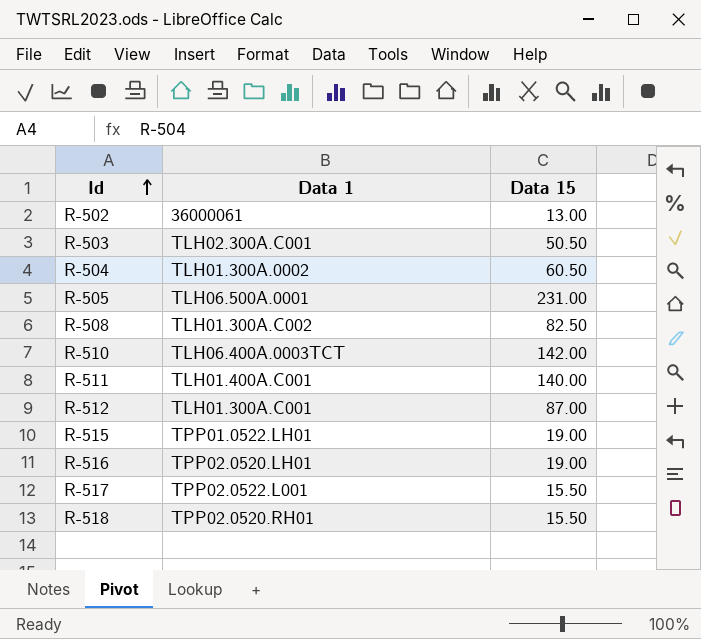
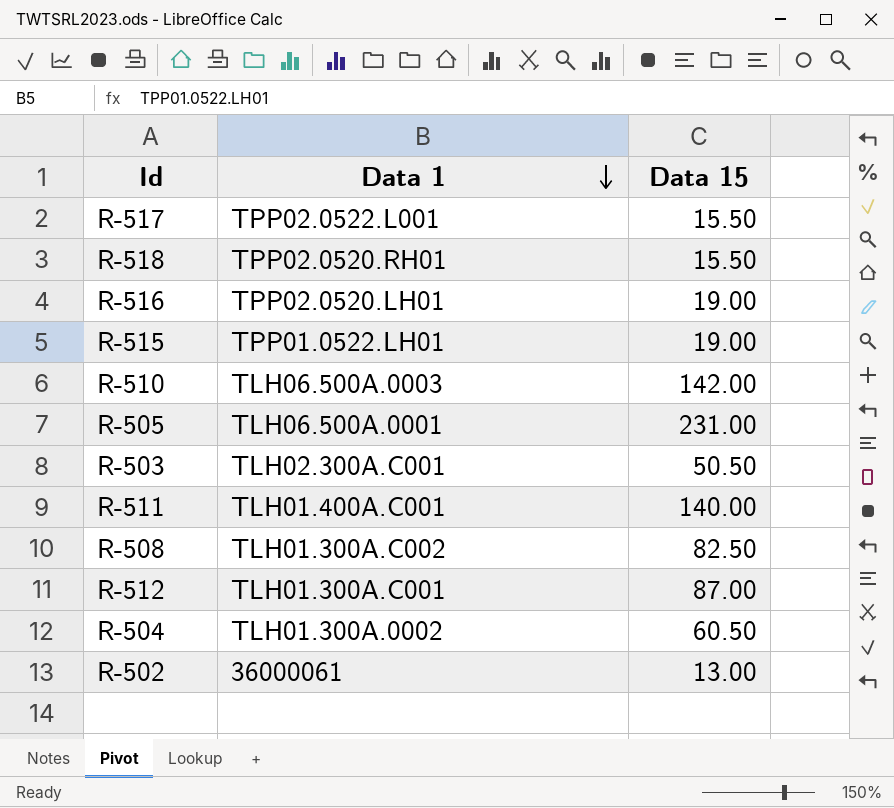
row order: Id ascending -> Data 1 descending
R-510 | Data 1: TLH06.400A.0003TCT -> TLH06.500A.0003

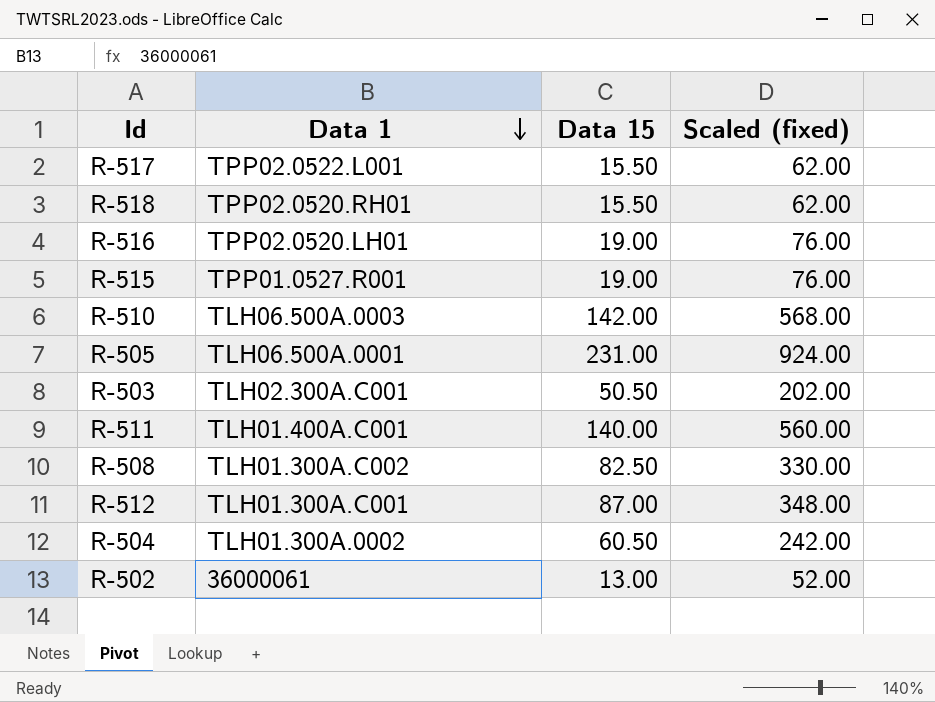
column Scaled (fixed) | formula: none -> [Data 15] * 4
R-515 | Data 1: TPP01.0522.LH01 -> TPP01.0527.R001

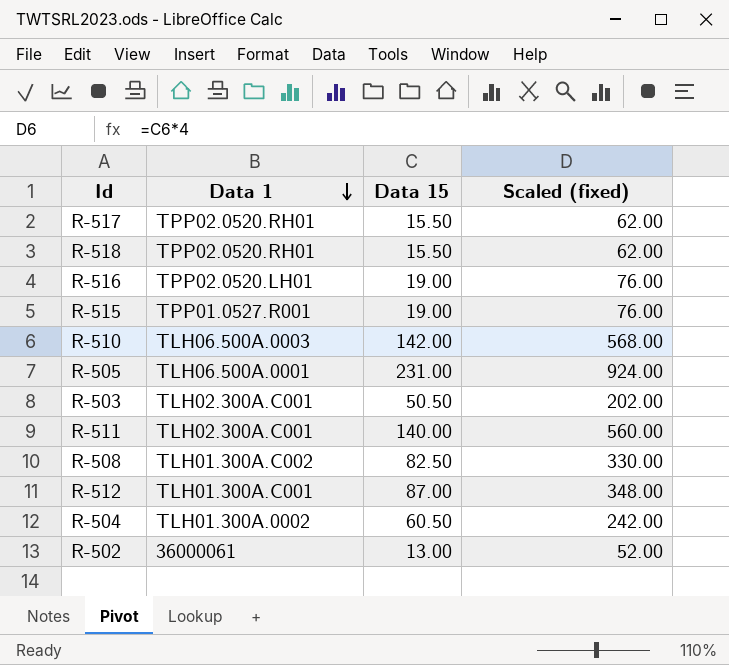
R-517 | Data 1: TPP02.0522.L001 -> TPP02.0520.RH01
R-511 | Data 1: TLH01.400A.C001 -> TLH02.300A.C001

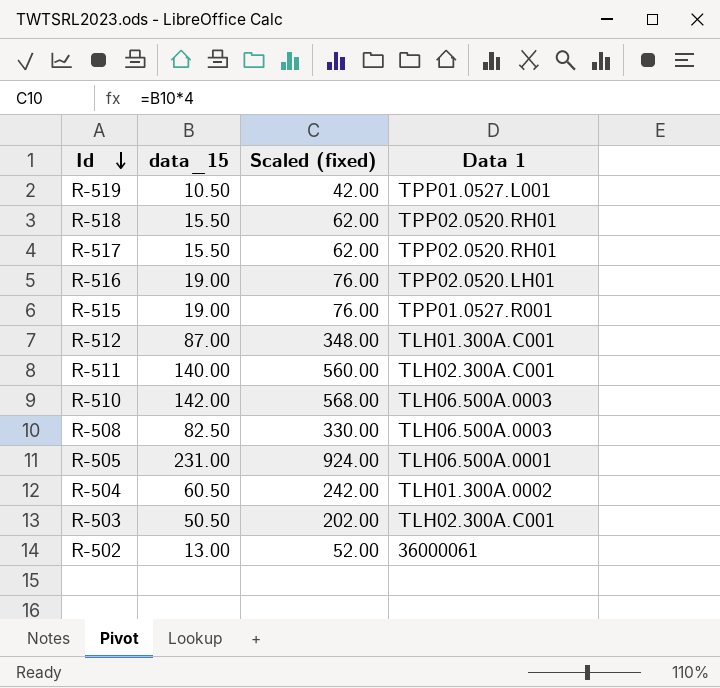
row order: Data 1 descending -> Id descending
column name: Data 15 -> data_15
column Data 1 | position: 2 -> 4
row R-519: none -> 10.50 | 42.00 | TPP01.0527.L001
R-508 | Data 1: TLH01.300A.C002 -> TLH06.500A.0003

